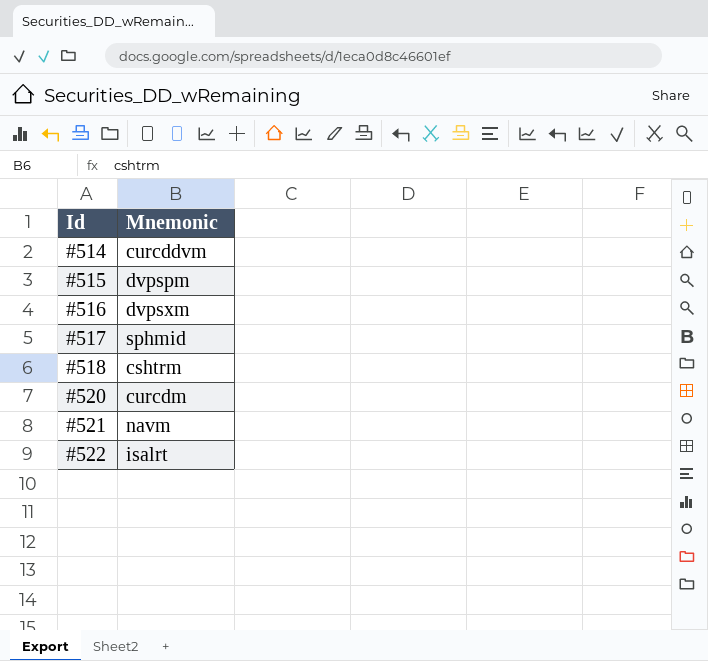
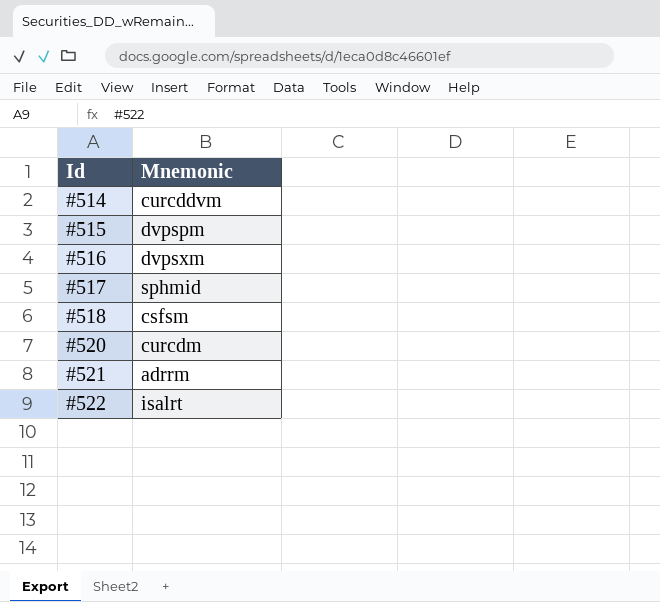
#518 | Mnemonic: cshtrm -> csfsm
#521 | Mnemonic: navm -> adrrm

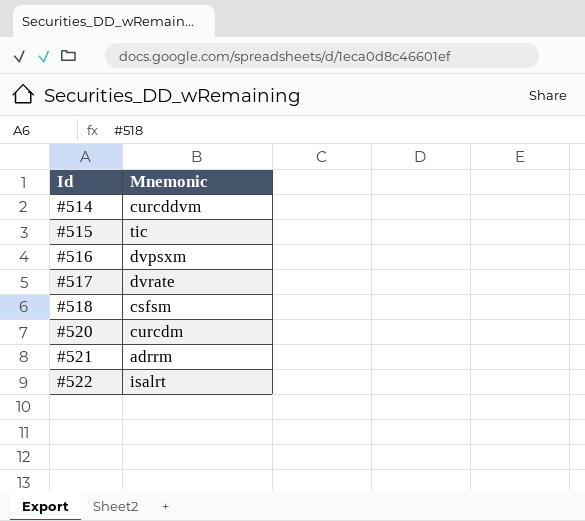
#515 | Mnemonic: dvpspm -> tic
#517 | Mnemonic: sphmid -> dvrate

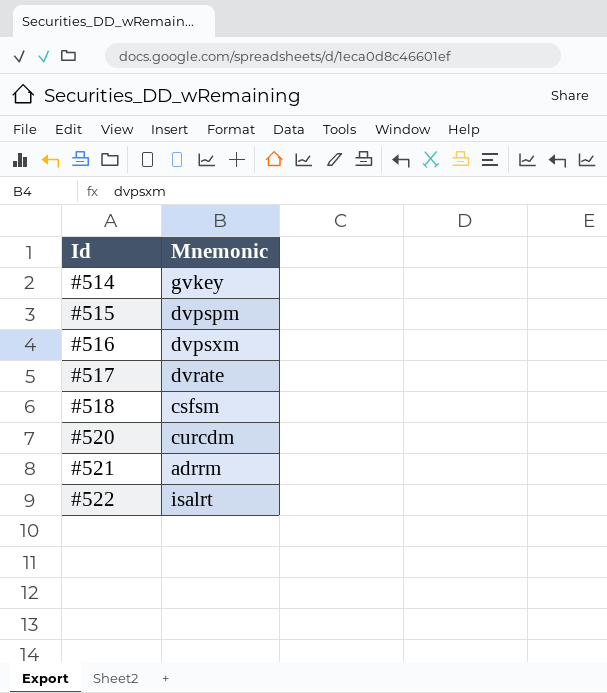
#514 | Mnemonic: curcddvm -> gvkey
#515 | Mnemonic: tic -> dvpspm

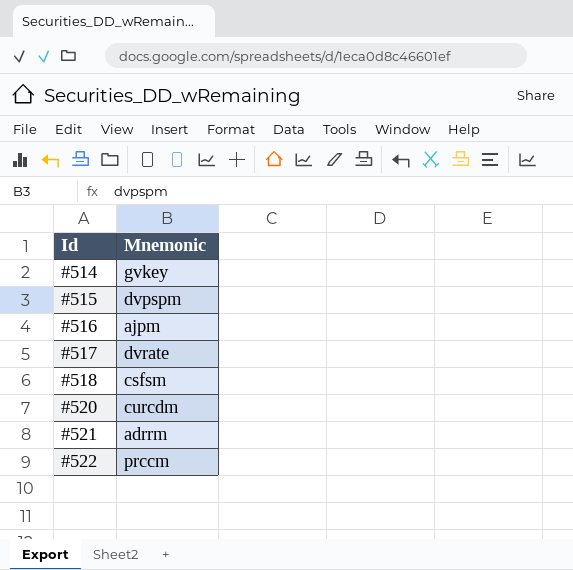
#516 | Mnemonic: dvpsxm -> ajpm
#522 | Mnemonic: isalrt -> prccm

